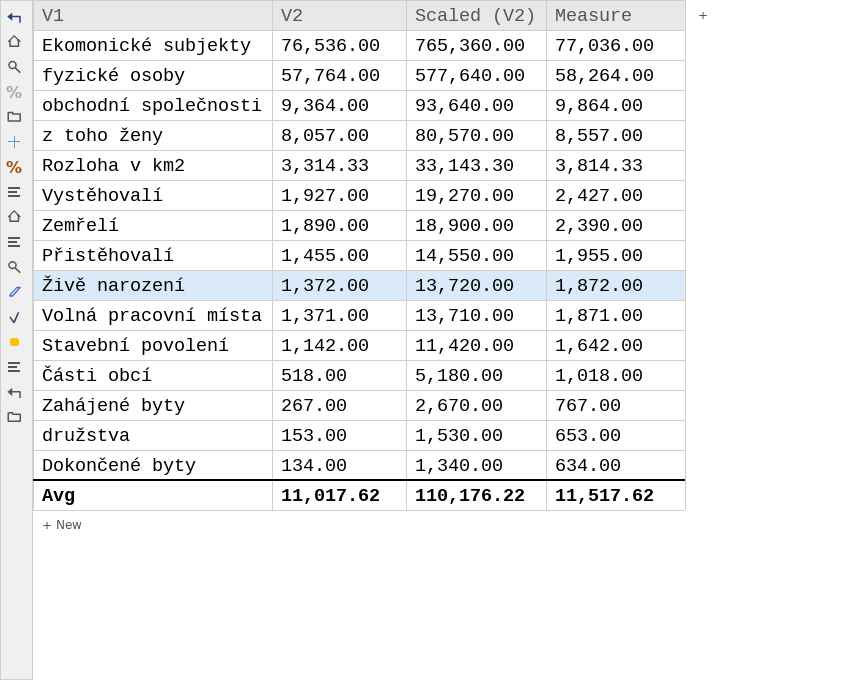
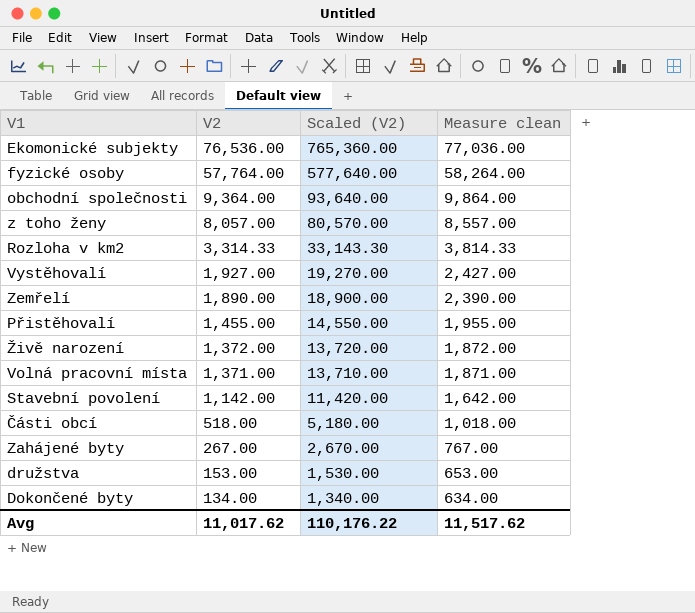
column name: Measure -> Measure clean

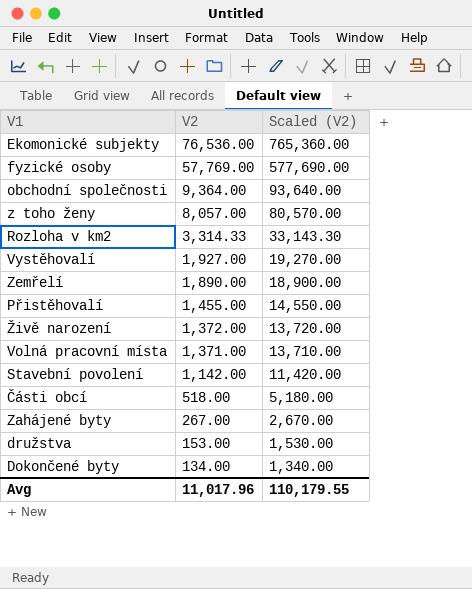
column Measure clean | formula: [V2] + 500 -> none
fyzické osoby | V2: 57,764.00 -> 57,769.00
fyzické osoby | Scaled (V2): 577,640.00 -> 577,690.00
Avg | V2: 11,017.62 -> 11,017.96
Avg | Scaled (V2): 110,176.22 -> 110,179.55

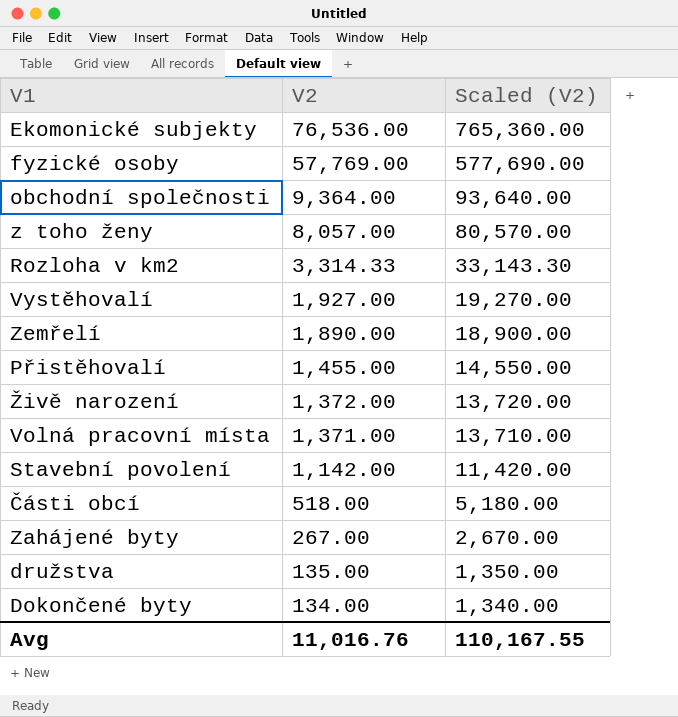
družstva | V2: 153.00 -> 135.00
družstva | Scaled (V2): 1,530.00 -> 1,350.00
Avg | V2: 11,017.96 -> 11,016.76
Avg | Scaled (V2): 110,179.55 -> 110,167.55

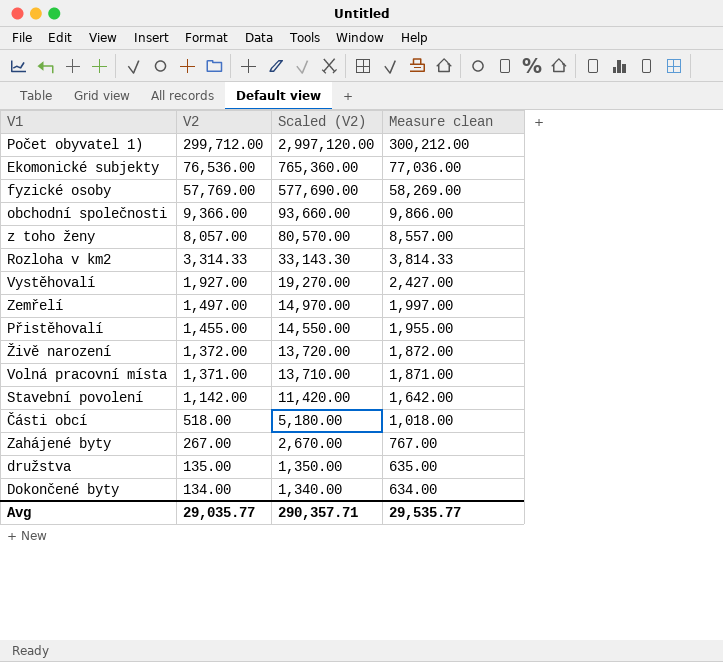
column Measure clean | formula: none -> [V2] + 500
row Počet obyvatel 1): none -> 299,712.00 | 2,997,120.00 | 300,212.00
obchodní společnosti | V2: 9,364.00 -> 9,366.00
obchodní společnosti | Scaled (V2): 93,640.00 -> 93,660.00
Zemřelí | V2: 1,890.00 -> 1,497.00
Zemřelí | Scaled (V2): 18,900.00 -> 14,970.00
Avg | V2: 11,016.76 -> 29,035.77
Avg | Scaled (V2): 110,167.55 -> 290,357.71

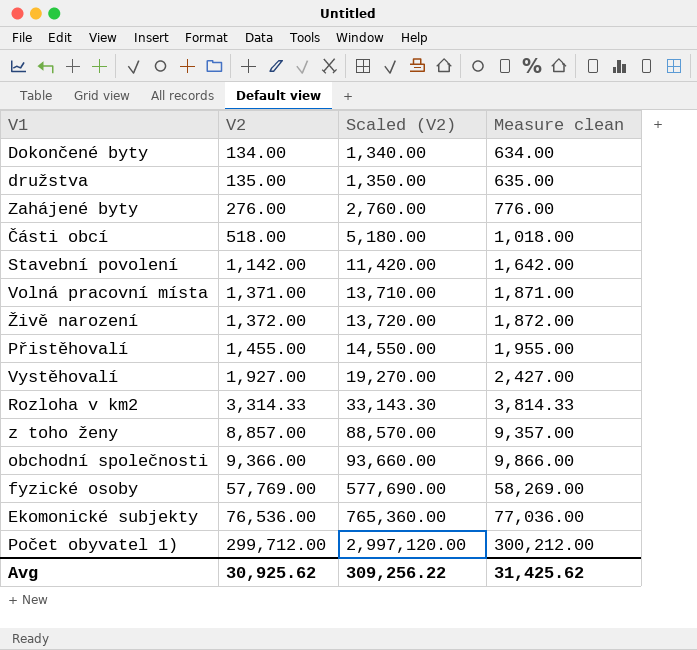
row order: V2 descending -> V2 ascending
row Zemřelí: 1,497.00 | 14,970.00 | 1,997.00 -> none
Zahájené byty | V2: 267.00 -> 276.00
Zahájené byty | Scaled (V2): 2,670.00 -> 2,760.00
Zahájené byty | Measure clean: 767.00 -> 776.00
z toho ženy | V2: 8,057.00 -> 8,857.00
z toho ženy | Scaled (V2): 80,570.00 -> 88,570.00
z toho ženy | Measure clean: 8,557.00 -> 9,357.00
Avg | V2: 29,035.77 -> 30,925.62
Avg | Scaled (V2): 290,357.71 -> 309,256.22
Avg | Measure clean: 29,535.77 -> 31,425.62

